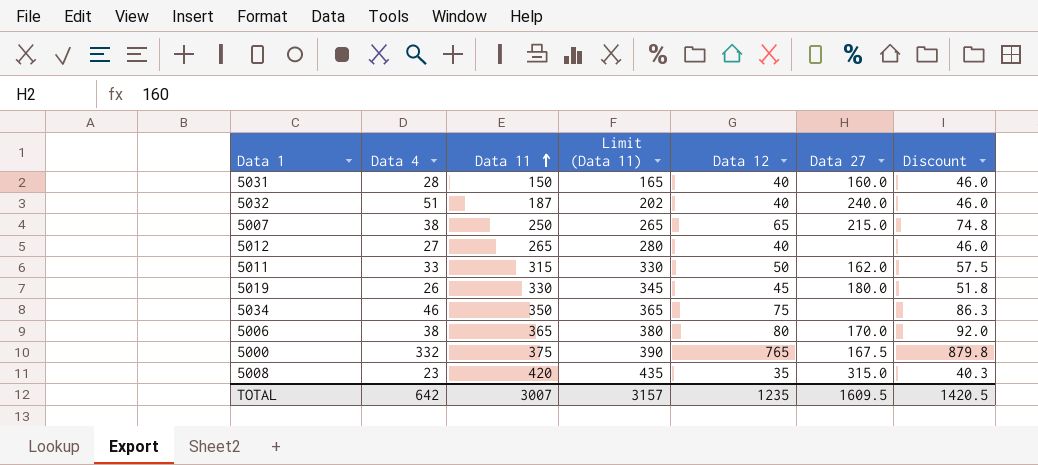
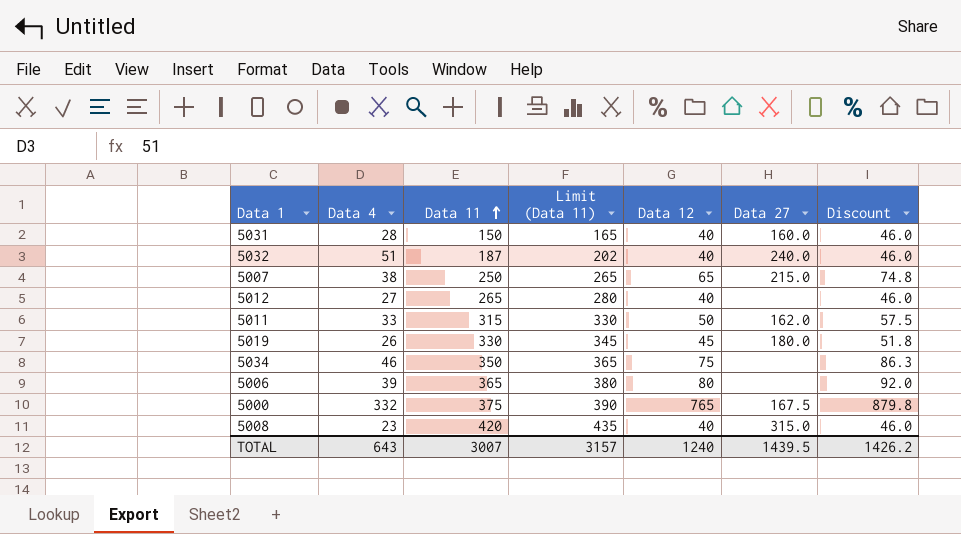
5006 | Data 4: 38 -> 39
5006 | Data 27: 170.0 -> none
5008 | Data 12: 35 -> 40
5008 | Discount: 40.3 -> 46.0
TOTAL | Data 4: 642 -> 643
TOTAL | Data 12: 1235 -> 1240
TOTAL | Data 27: 1609.5 -> 1439.5
TOTAL | Discount: 1420.5 -> 1426.2

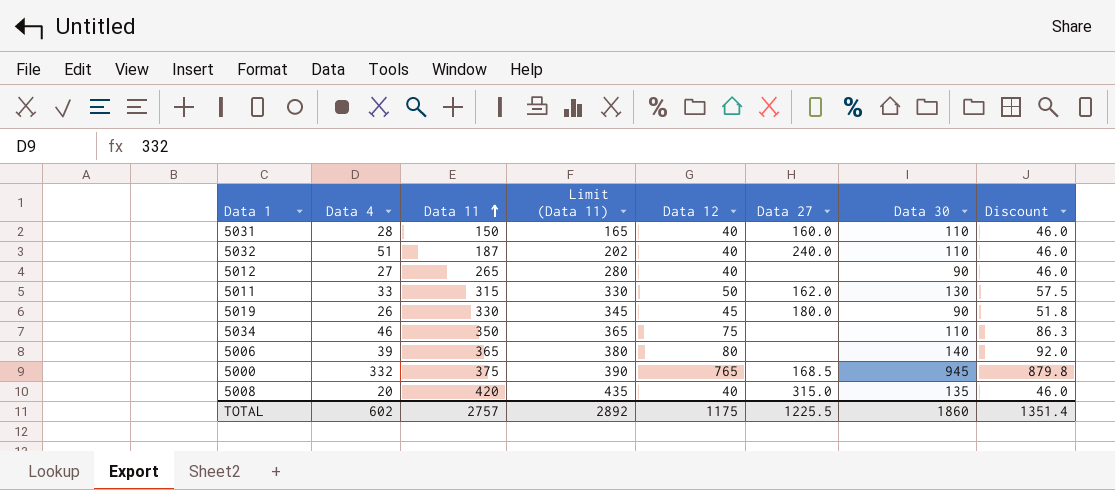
column Data 30 | position: none -> 7
row 5007: 38 | 250 | 265 | 65 | 215.0 | 74.8 -> none
5000 | Data 27: 167.5 -> 168.5
5008 | Data 4: 23 -> 20
TOTAL | Data 4: 643 -> 602
TOTAL | Data 11: 3007 -> 2757
TOTAL | Limit (Data 11): 3157 -> 2892
TOTAL | Data 12: 1240 -> 1175
TOTAL | Data 27: 1439.5 -> 1225.5
TOTAL | Discount: 1426.2 -> 1351.4

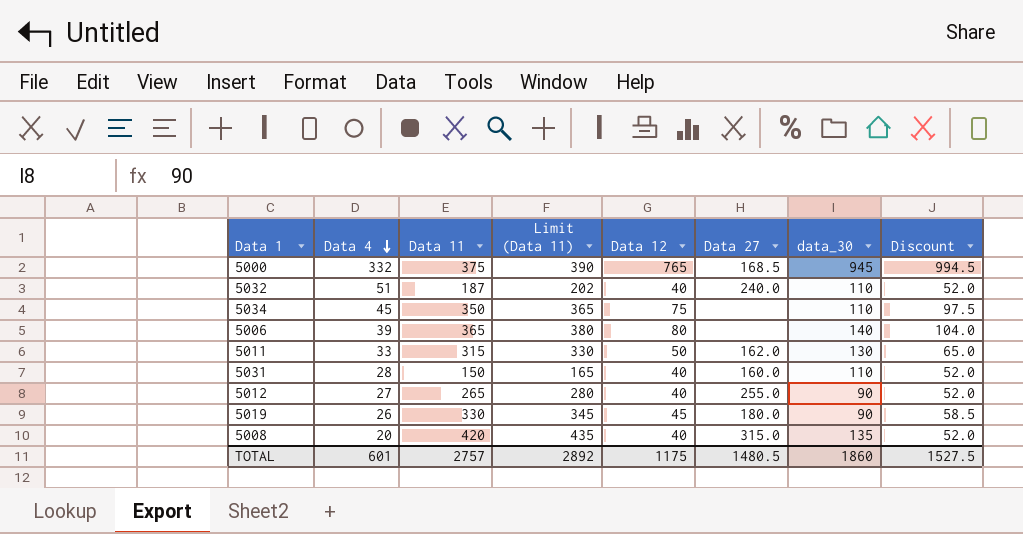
row order: Data 11 ascending -> Data 4 descending
column name: Data 30 -> data_30
column Discount | formula: [Data 12] * 1.15 -> [Data 12] * 1.3
5034 | Data 4: 46 -> 45
5012 | Data 27: none -> 255.0
TOTAL | Data 4: 602 -> 601
TOTAL | Data 27: 1225.5 -> 1480.5
TOTAL | Discount: 1351.4 -> 1527.5

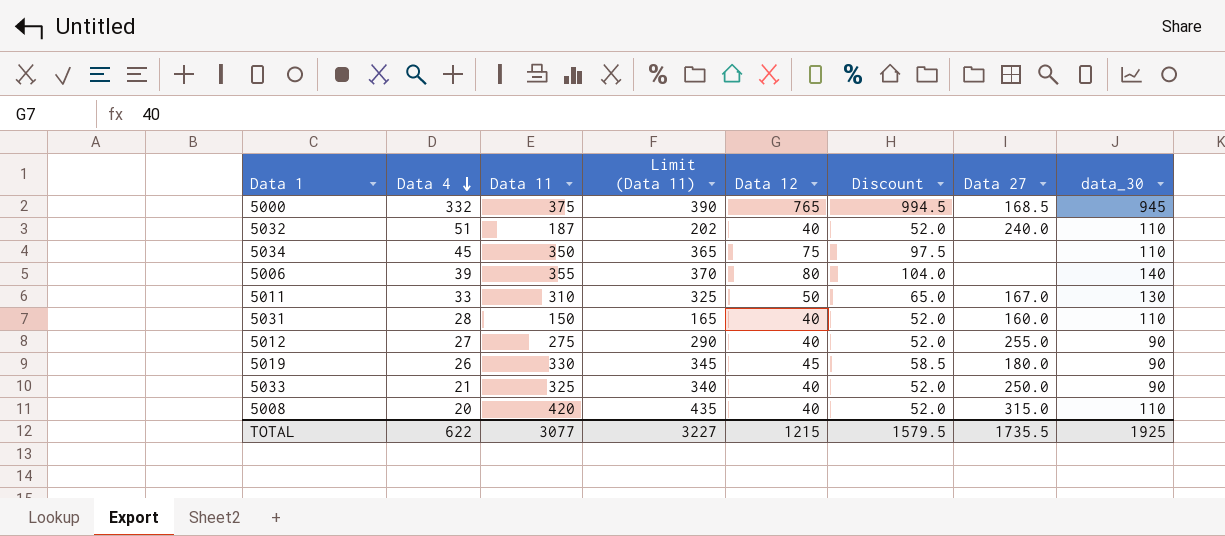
column Discount | position: 8 -> 6
5006 | Data 11: 365 -> 355
5006 | Limit (Data 11): 380 -> 370
5011 | Data 11: 315 -> 310
5011 | Limit (Data 11): 330 -> 325
5011 | Data 27: 162.0 -> 167.0
5012 | Data 11: 265 -> 275
5012 | Limit (Data 11): 280 -> 290
row 5033: none -> 21 | 325 | 340 | 40 | 52.0 | 250.0 | 90
5008 | data_30: 135 -> 110
TOTAL | Data 4: 601 -> 622
TOTAL | Data 11: 2757 -> 3077
TOTAL | Limit (Data 11): 2892 -> 3227
TOTAL | Data 12: 1175 -> 1215
TOTAL | Discount: 1527.5 -> 1579.5
TOTAL | Data 27: 1480.5 -> 1735.5
TOTAL | data_30: 1860 -> 1925

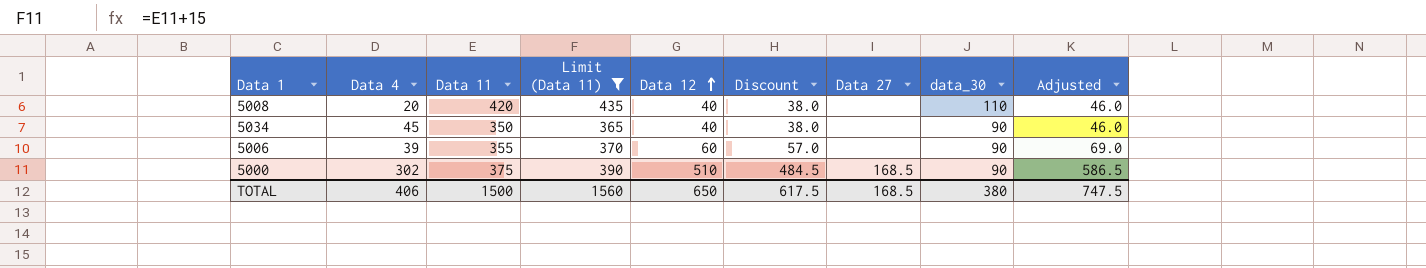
filter: none -> Limit (Data 11) >= 365
row order: Data 4 descending -> Data 12 ascending
column Discount | formula: [Data 12] * 1.3 -> [Data 12] * 0.95
column Adjusted | formula: none -> [Data 12] * 1.15
5008 | Data 27: 315.0 -> none
5034 | Data 12: 75 -> 40
5034 | data_30: 110 -> 90
5006 | Data 12: 80 -> 60
5006 | data_30: 140 -> 90
5000 | Data 4: 332 -> 302
5000 | Data 12: 765 -> 510
5000 | data_30: 945 -> 90
TOTAL | Data 4: 622 -> 406
TOTAL | Data 11: 3077 -> 1500
TOTAL | Limit (Data 11): 3227 -> 1560
TOTAL | Data 12: 1215 -> 650
TOTAL | Discount: 1579.5 -> 617.5
TOTAL | Data 27: 1735.5 -> 168.5
TOTAL | data_30: 1925 -> 380

